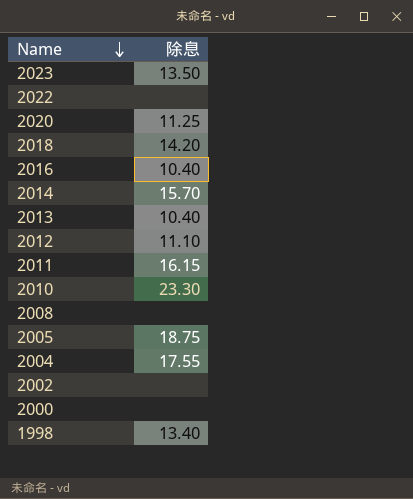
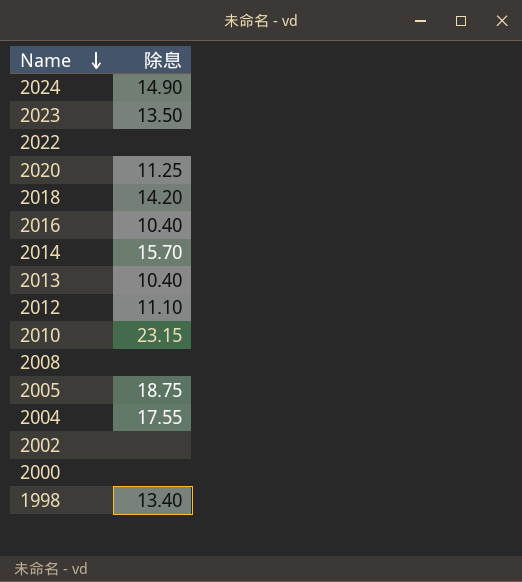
row 2011: 16.15 -> none
row 2024: none -> 14.90
2010 | 除息: 23.30 -> 23.15

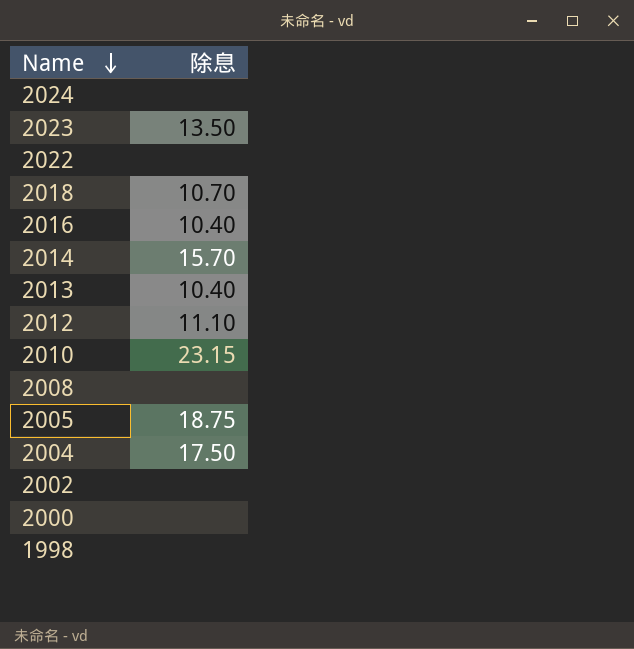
row 2020: 11.25 -> none
2024 | 除息: 14.90 -> none
2018 | 除息: 14.20 -> 10.70
2004 | 除息: 17.55 -> 17.50
1998 | 除息: 13.40 -> none

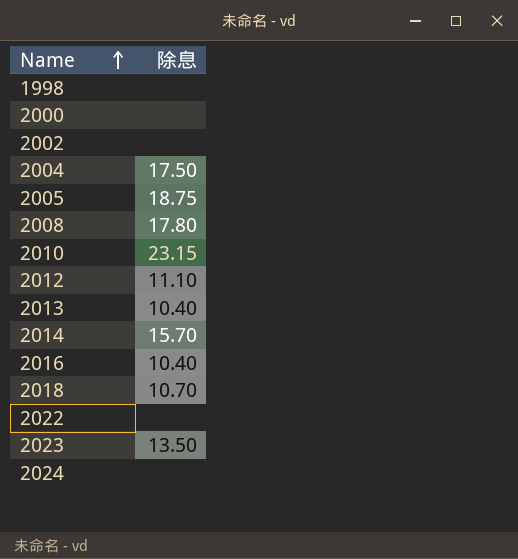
row order: Name descending -> Name ascending
2008 | 除息: none -> 17.80

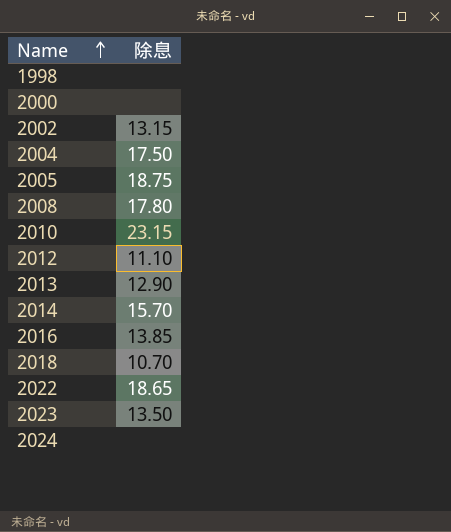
2002 | 除息: none -> 13.15
2013 | 除息: 10.40 -> 12.90
2016 | 除息: 10.40 -> 13.85
2022 | 除息: none -> 18.65

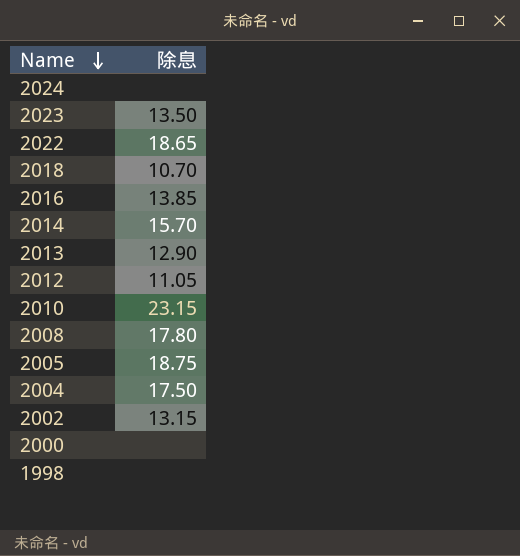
row order: Name ascending -> Name descending
2012 | 除息: 11.10 -> 11.05

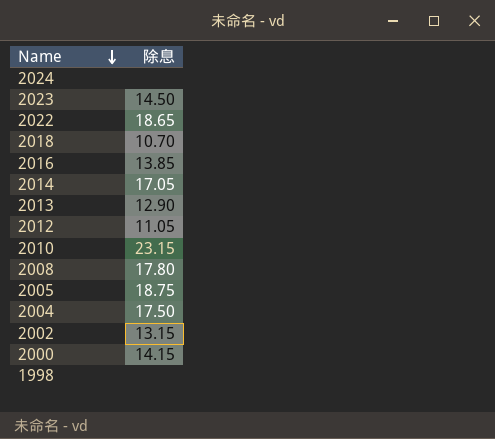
2023 | 除息: 13.50 -> 14.50
2014 | 除息: 15.70 -> 17.05
2000 | 除息: none -> 14.15

